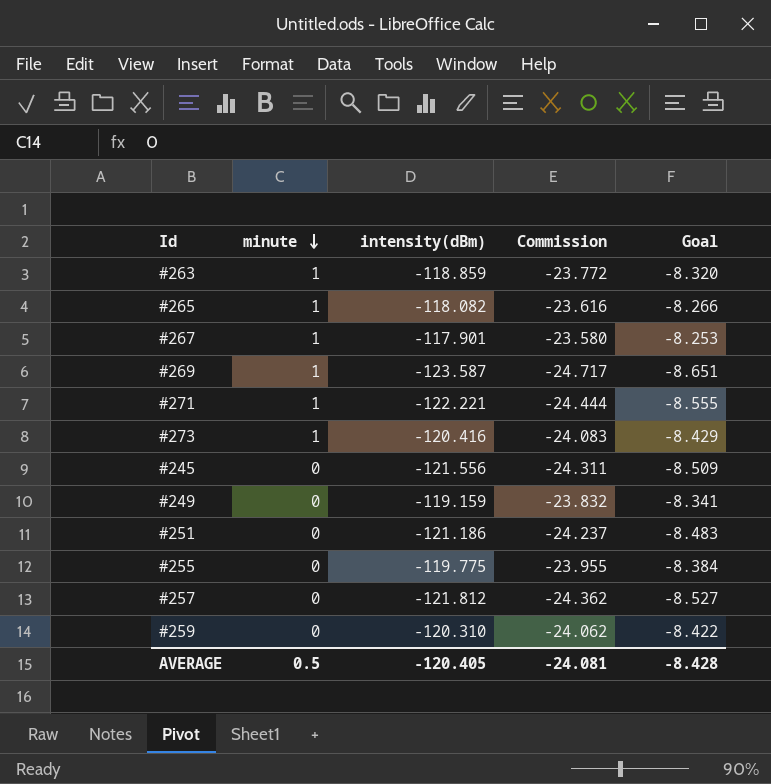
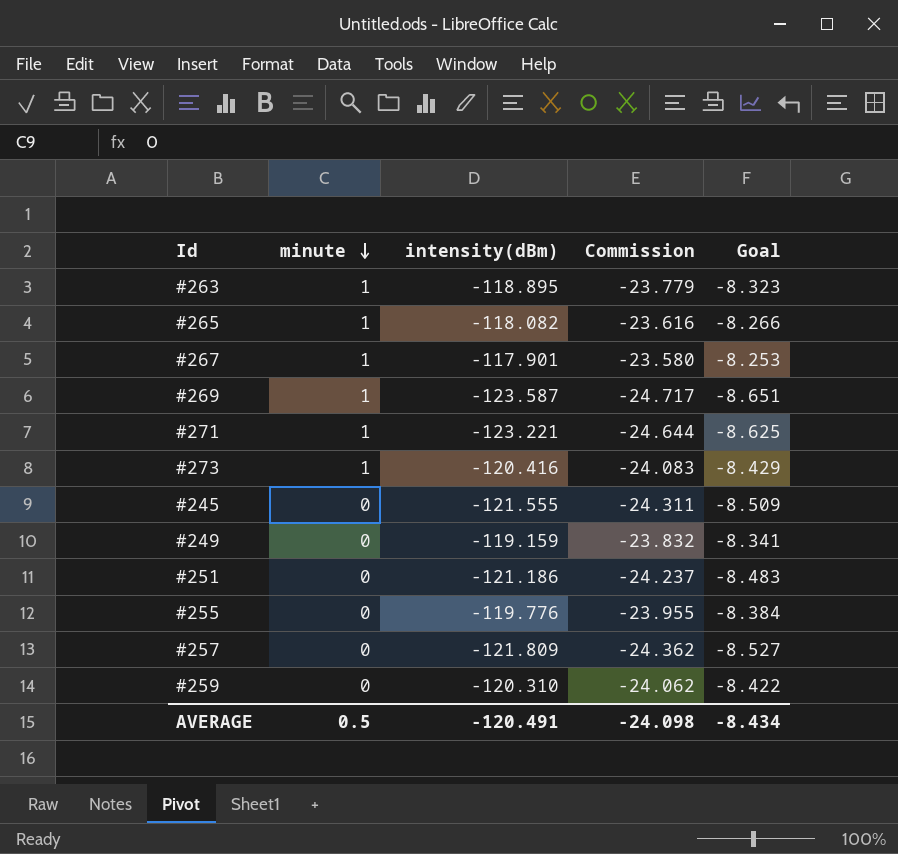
#263 | intensity(dBm): -118.859 -> -118.895
#263 | Commission: -23.772 -> -23.779
#263 | Goal: -8.320 -> -8.323
#271 | intensity(dBm): -122.221 -> -123.221
#271 | Commission: -24.444 -> -24.644
#271 | Goal: -8.555 -> -8.625
#245 | intensity(dBm): -121.556 -> -121.555
#255 | intensity(dBm): -119.775 -> -119.776
#257 | intensity(dBm): -121.812 -> -121.809
AVERAGE | intensity(dBm): -120.405 -> -120.491
AVERAGE | Commission: -24.081 -> -24.098
AVERAGE | Goal: -8.428 -> -8.434

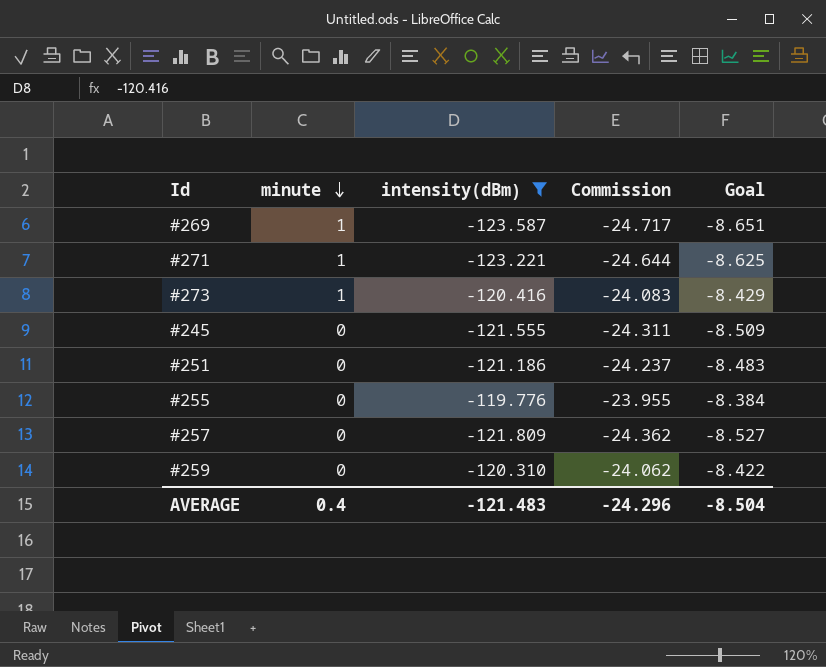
filter: none -> intensity(dBm) <= -119.776
AVERAGE | minute: 0.5 -> 0.4
AVERAGE | intensity(dBm): -120.491 -> -121.483
AVERAGE | Commission: -24.098 -> -24.296
AVERAGE | Goal: -8.434 -> -8.504

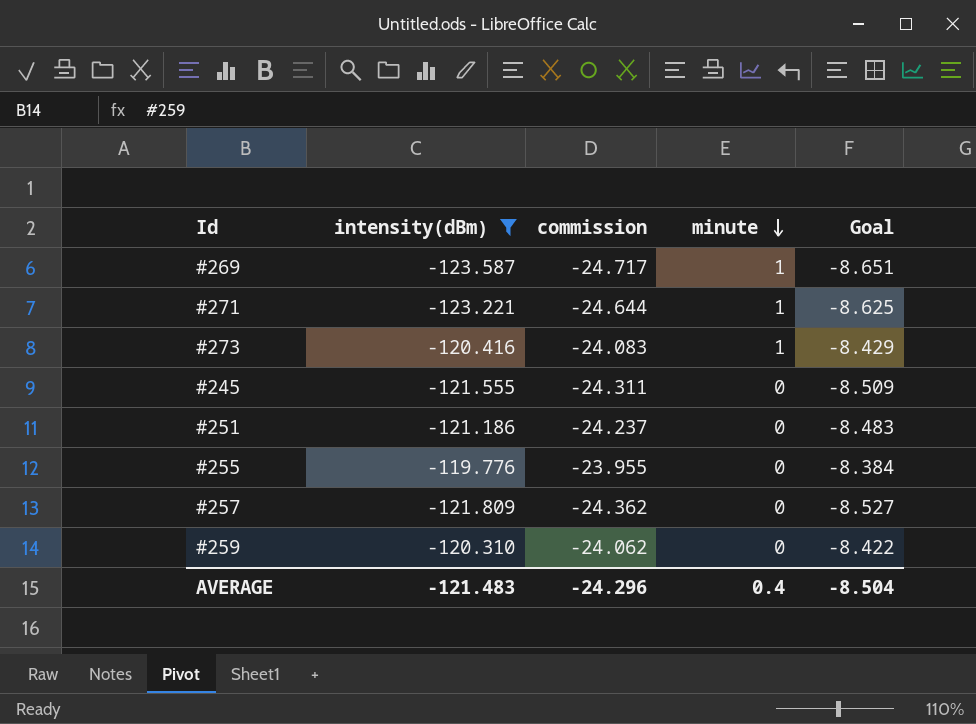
column name: Commission -> commission
column minute | position: 2 -> 4

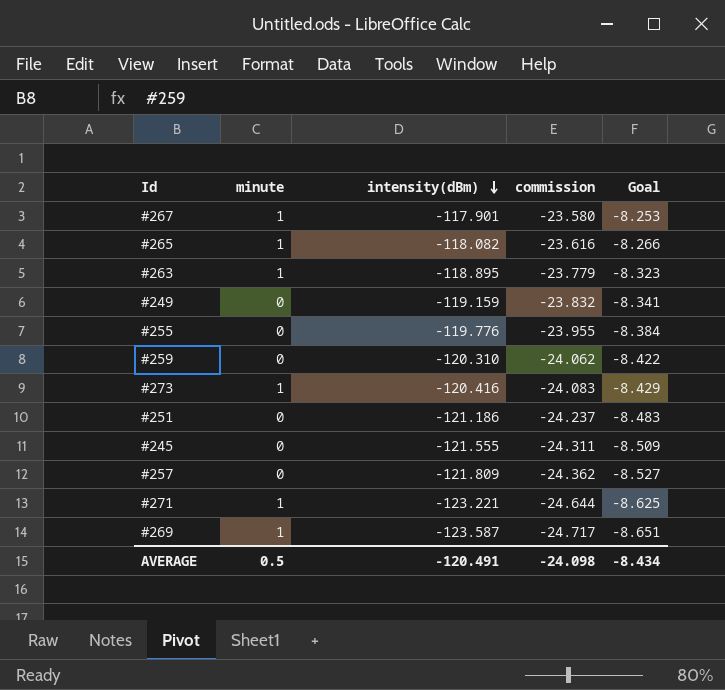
filter: intensity(dBm) <= -119.776 -> none
row order: minute descending -> intensity(dBm) descending
column minute | position: 4 -> 2
AVERAGE | minute: 0.4 -> 0.5
AVERAGE | intensity(dBm): -121.483 -> -120.491
AVERAGE | commission: -24.296 -> -24.098
AVERAGE | Goal: -8.504 -> -8.434

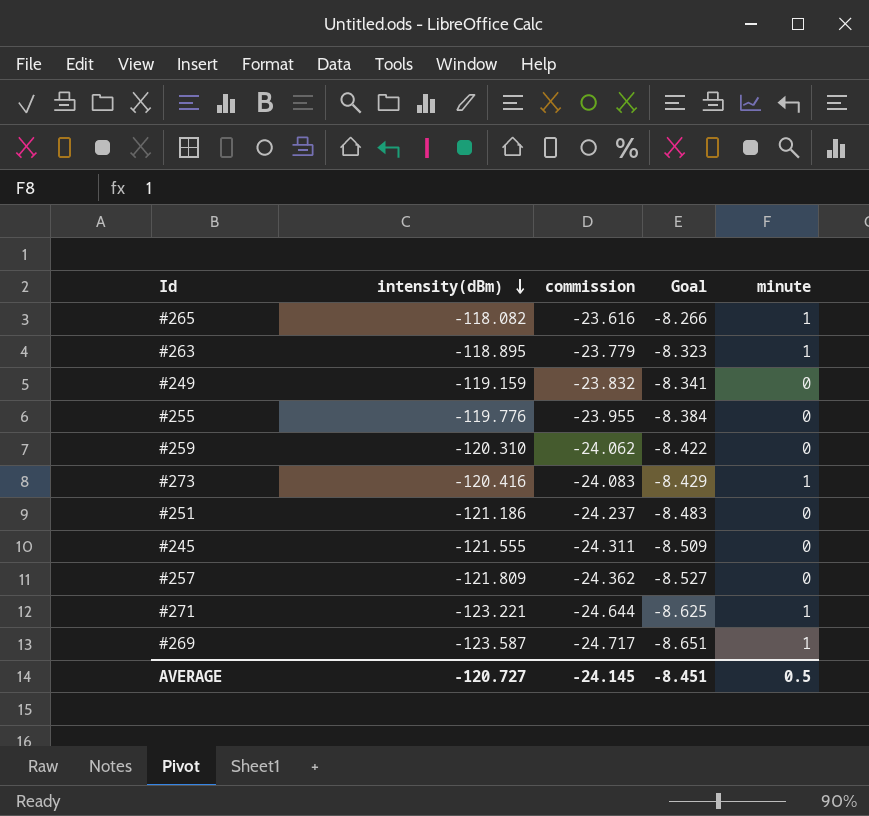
column minute | position: 2 -> 5
row #267: 1 | -117.901 | -23.580 | -8.253 -> none
AVERAGE | intensity(dBm): -120.491 -> -120.727
AVERAGE | commission: -24.098 -> -24.145
AVERAGE | Goal: -8.434 -> -8.451

